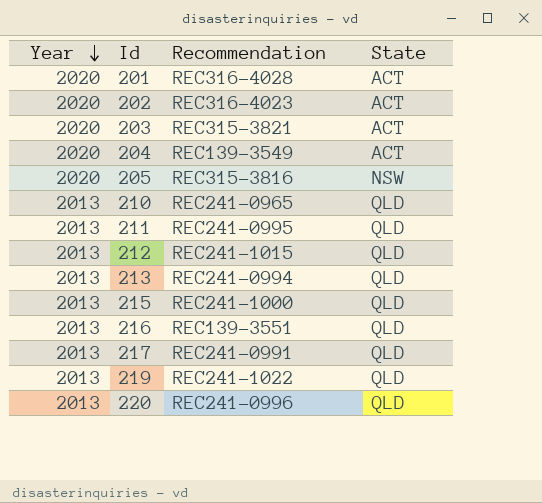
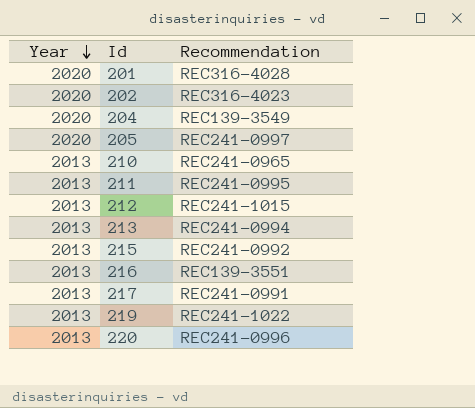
column State | position: 4 -> none
row 203: 2020 | REC315-3821 | ACT -> none
205 | Recommendation: REC315-3816 -> REC241-0997
215 | Recommendation: REC241-1000 -> REC241-0992

